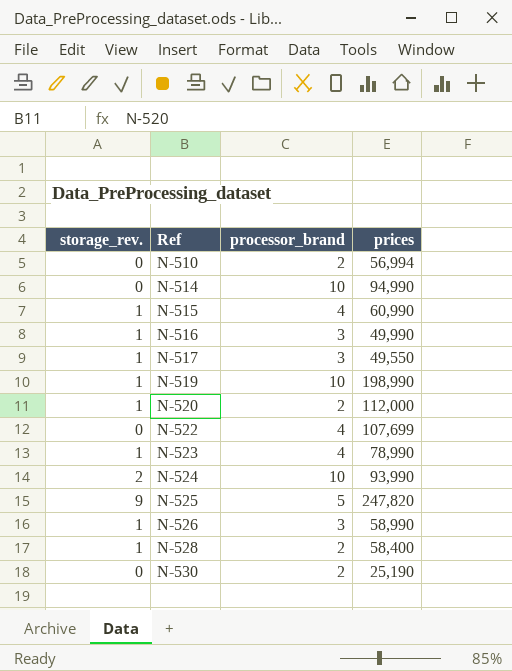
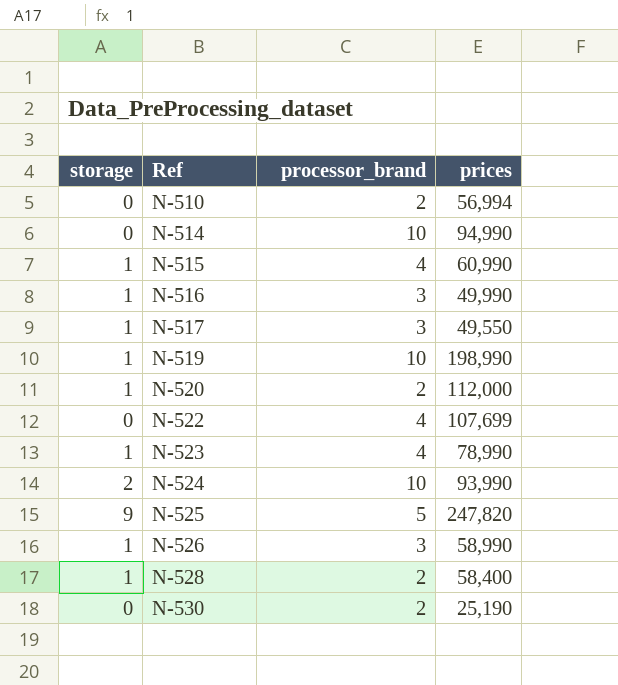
column name: storage_rev. -> storage

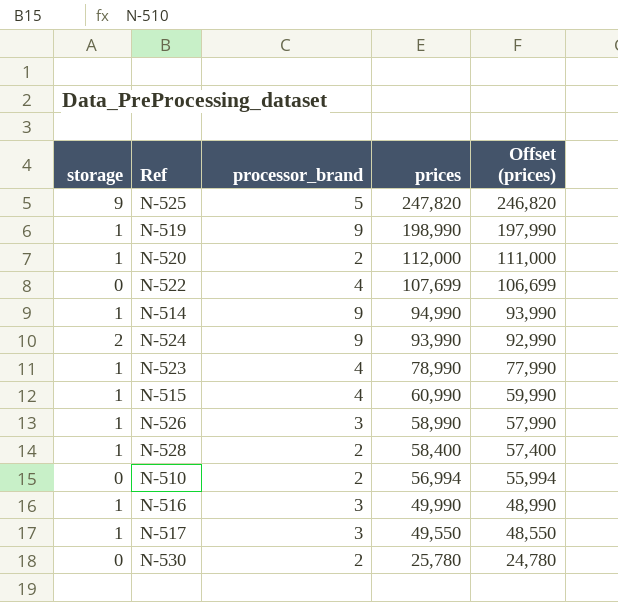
row order: Ref ascending -> prices descending
column Offset (prices) | formula: none -> [prices] - 1000
N-519 | processor_brand: 10 -> 9
N-514 | storage: 0 -> 1
N-514 | processor_brand: 10 -> 9
N-524 | processor_brand: 10 -> 9
N-530 | prices: 25,190 -> 25,780

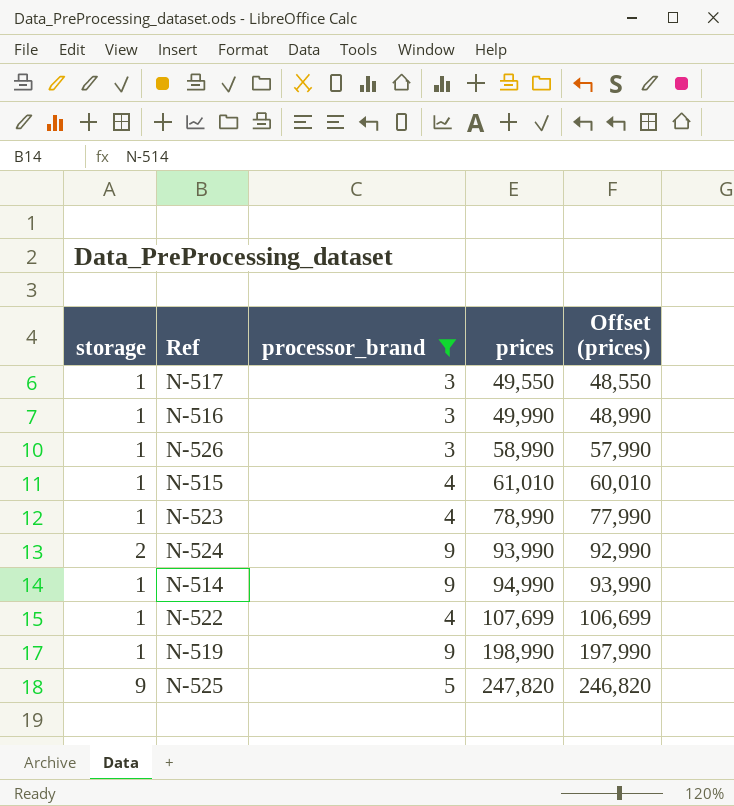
filter: none -> processor_brand != 2
row order: prices descending -> prices ascending
N-515 | prices: 60,990 -> 61,010
N-515 | Offset (prices): 59,990 -> 60,010
N-522 | storage: 0 -> 1

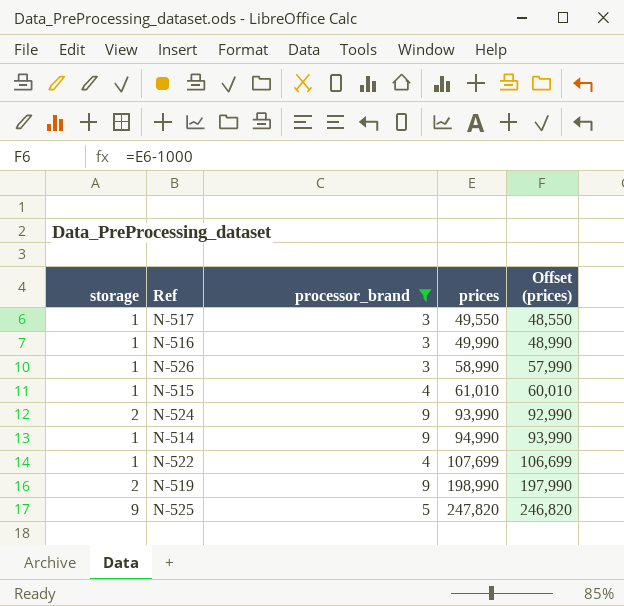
row N-523: 1 | 4 | 78,990 | 77,990 -> none
N-519 | storage: 1 -> 2

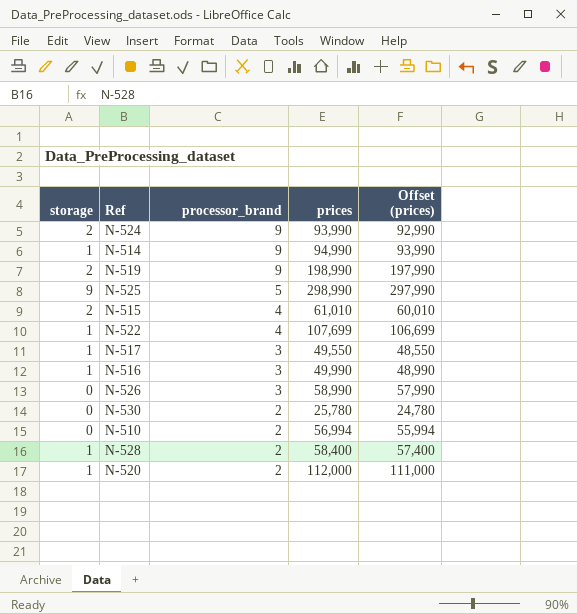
filter: processor_brand != 2 -> none
row order: prices ascending -> processor_brand descending
N-525 | prices: 247,820 -> 298,990
N-525 | Offset (prices): 246,820 -> 297,990
N-515 | storage: 1 -> 2
N-526 | storage: 1 -> 0

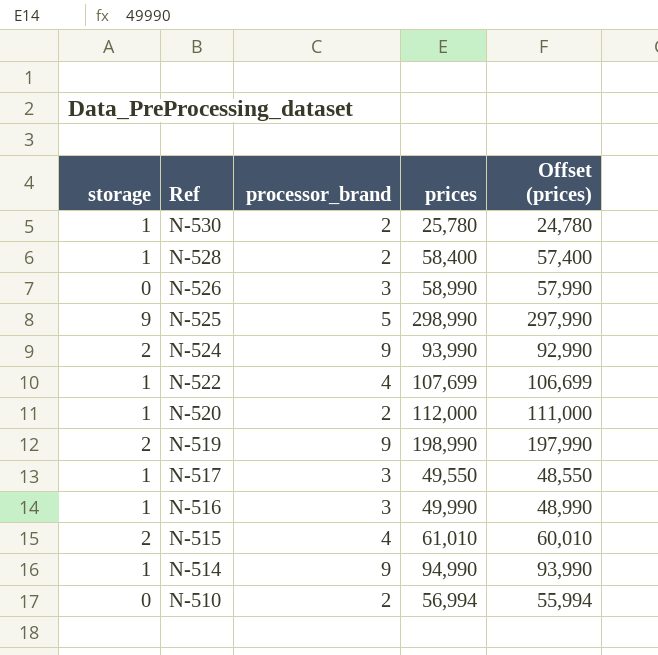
row order: processor_brand descending -> Ref descending
N-530 | storage: 0 -> 1

